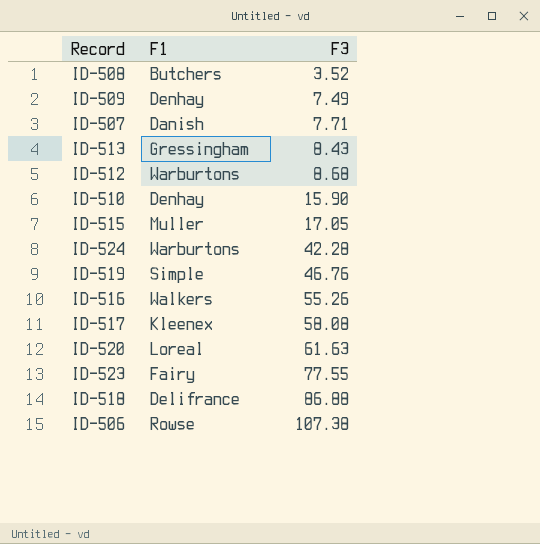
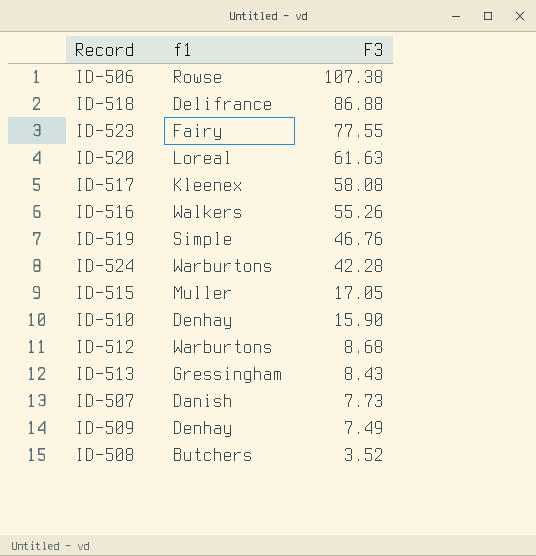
row order: F3 ascending -> F3 descending
column name: F1 -> f1
ID-507 | F3: 7.71 -> 7.73

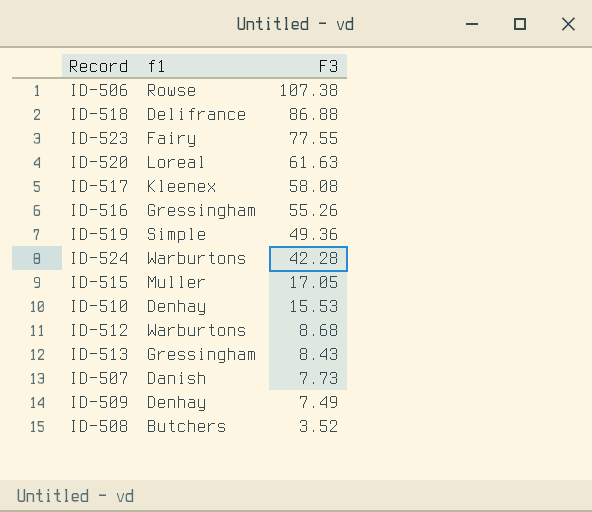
ID-516 | f1: Walkers -> Gressingham
ID-519 | F3: 46.76 -> 49.36
ID-510 | F3: 15.90 -> 15.53

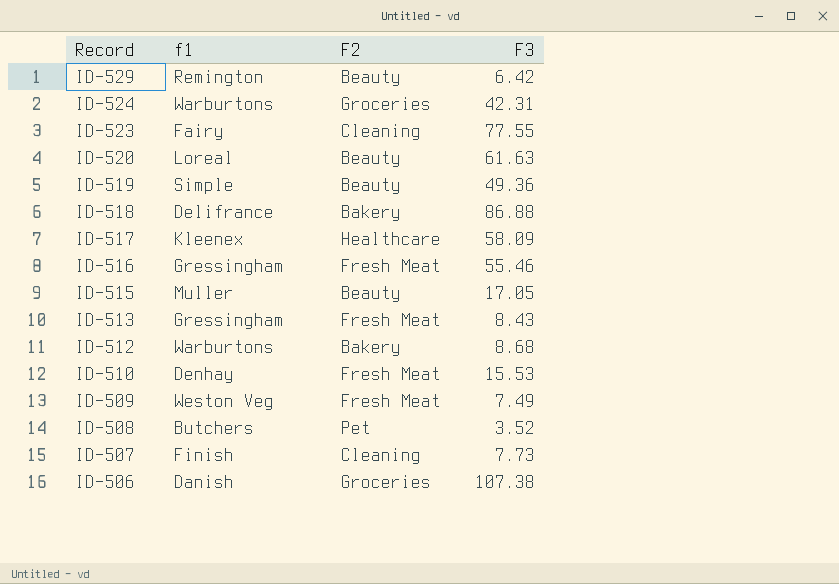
row order: F3 descending -> Record descending
column F2 | position: none -> 3
row ID-529: none -> Remington | Beauty | 6.42
ID-524 | F3: 42.28 -> 42.31
ID-517 | F3: 58.08 -> 58.09
ID-516 | F3: 55.26 -> 55.46
ID-509 | f1: Denhay -> Weston Veg
ID-507 | f1: Danish -> Finish
ID-506 | f1: Rowse -> Danish

